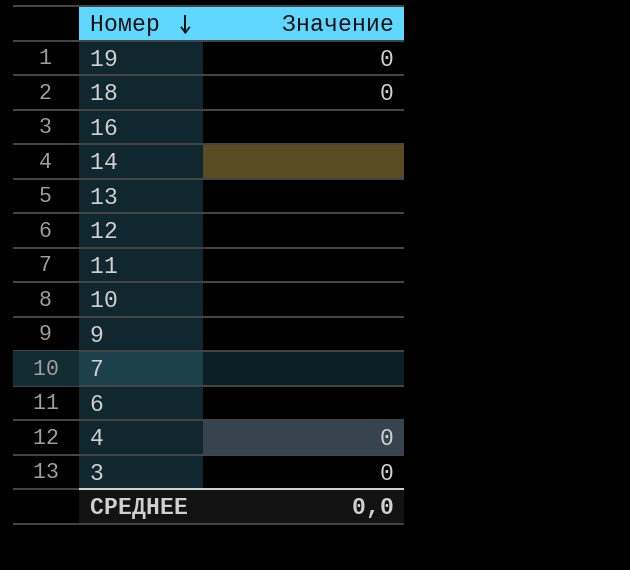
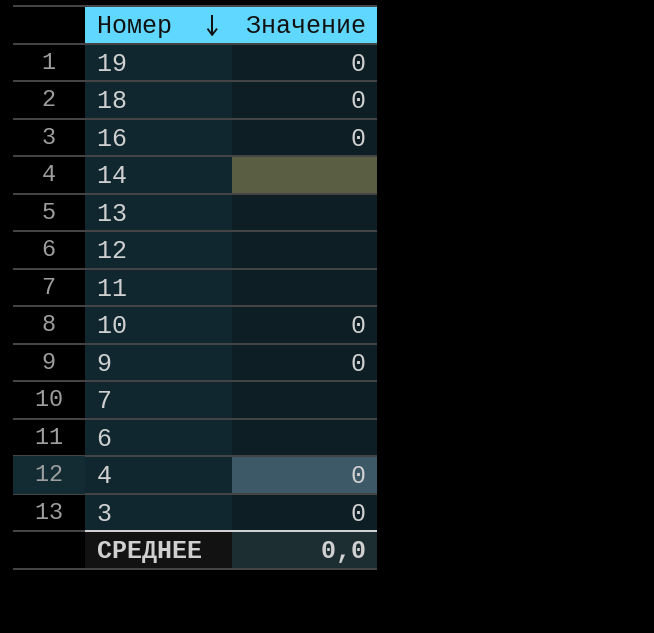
16 | Значение: none -> 0
10 | Значение: none -> 0
9 | Значение: none -> 0

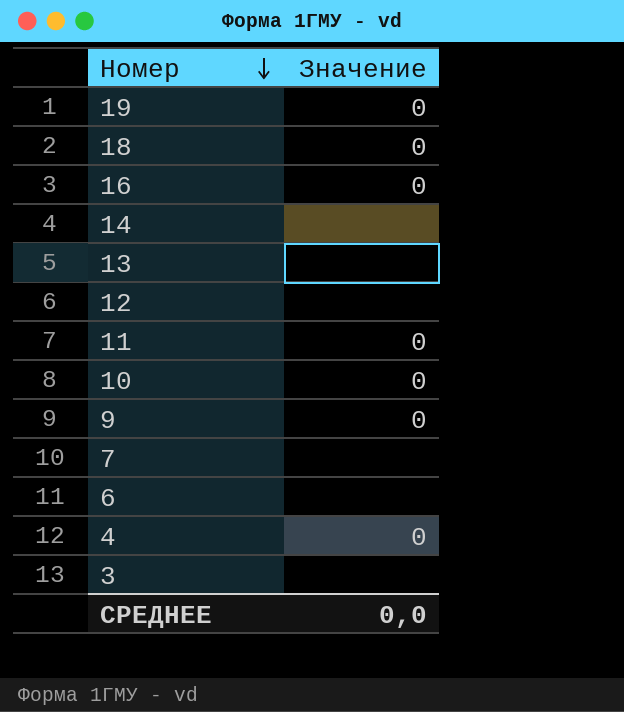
11 | Значение: none -> 0
3 | Значение: 0 -> none

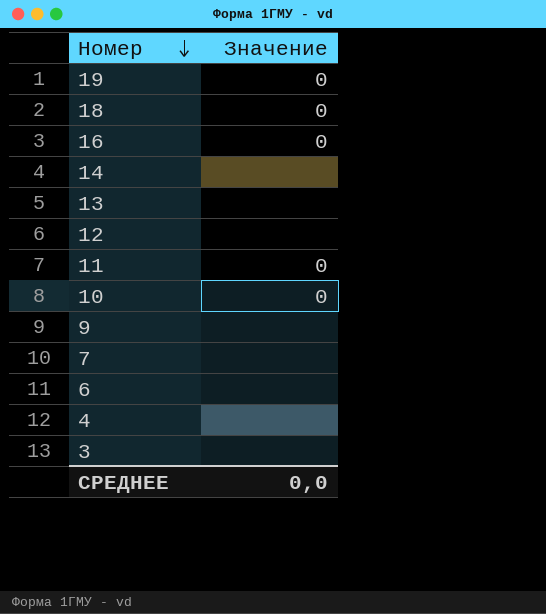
9 | Значение: 0 -> none
4 | Значение: 0 -> none

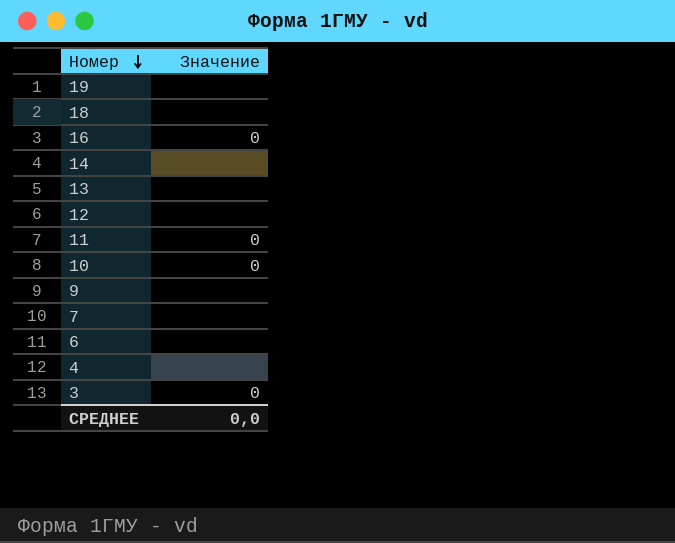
19 | Значение: 0 -> none
18 | Значение: 0 -> none
3 | Значение: none -> 0

